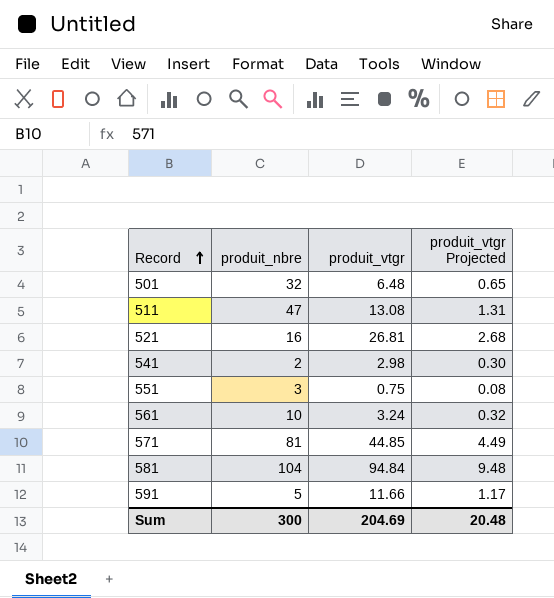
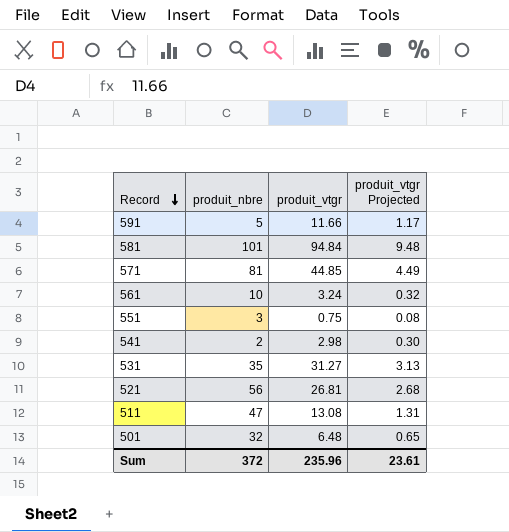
row order: Record ascending -> Record descending
581 | produit_nbre: 104 -> 101
row 531: none -> 35 | 31.27 | 3.13
521 | produit_nbre: 16 -> 56
Sum | produit_nbre: 300 -> 372
Sum | produit_vtgr: 204.69 -> 235.96
Sum | produit_vtgr Projected: 20.48 -> 23.61

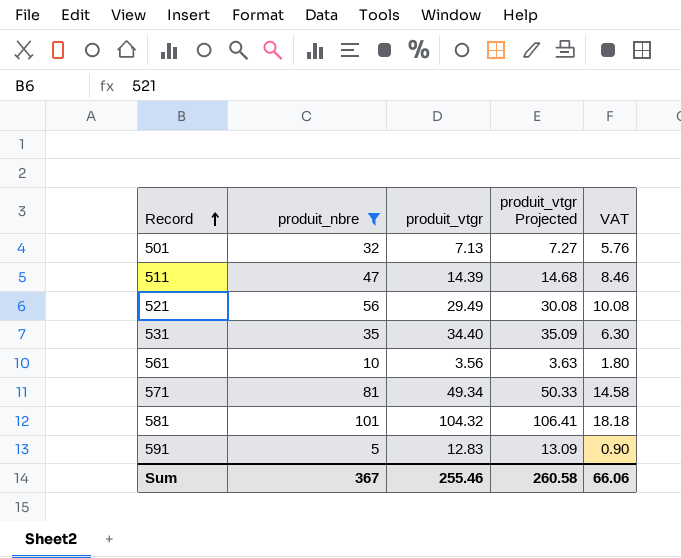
filter: none -> produit_nbre >= 5
row order: Record descending -> Record ascending
column produit_vtgr Projected | formula: [produit_vtgr] * 0.1 -> [produit_vtgr] * 1.02
column VAT | formula: none -> [produit_nbre] * 0.18
501 | produit_vtgr: 6.48 -> 7.13
511 | produit_vtgr: 13.08 -> 14.39
521 | produit_vtgr: 26.81 -> 29.49
531 | produit_vtgr: 31.27 -> 34.40
561 | produit_vtgr: 3.24 -> 3.56
571 | produit_vtgr: 44.85 -> 49.34
581 | produit_vtgr: 94.84 -> 104.32
591 | produit_vtgr: 11.66 -> 12.83
Sum | produit_nbre: 372 -> 367
Sum | produit_vtgr: 235.96 -> 255.46
Sum | produit_vtgr Projected: 23.61 -> 260.58

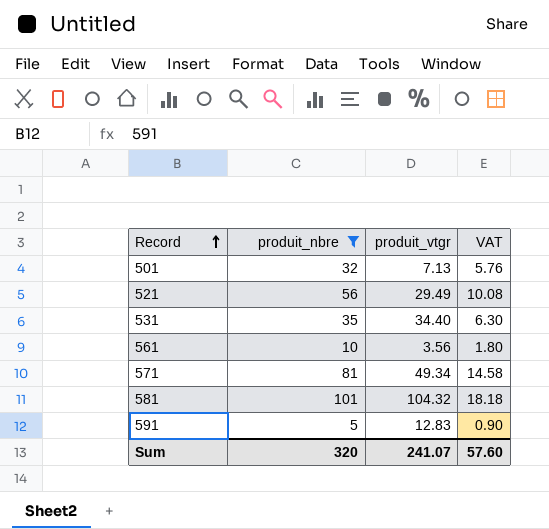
column produit_vtgr Projected | formula: [produit_vtgr] * 1.02 -> none
row 511: 47 | 14.39 | 14.68 | 8.46 -> none
Sum | produit_nbre: 367 -> 320
Sum | produit_vtgr: 255.46 -> 241.07
Sum | VAT: 66.06 -> 57.60

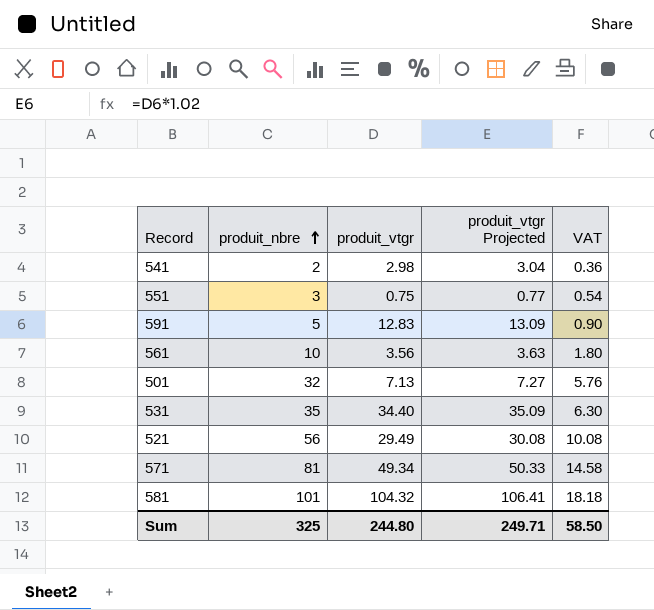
filter: produit_nbre >= 5 -> none
row order: Record ascending -> produit_nbre ascending
column produit_vtgr Projected | formula: none -> [produit_vtgr] * 1.02
Sum | produit_nbre: 320 -> 325
Sum | produit_vtgr: 241.07 -> 244.80
Sum | VAT: 57.60 -> 58.50

